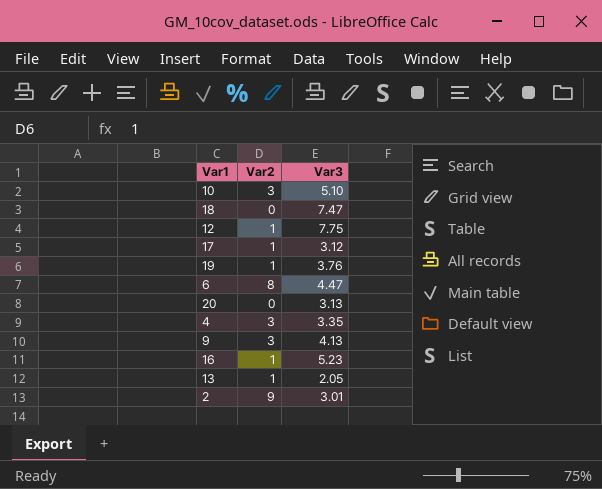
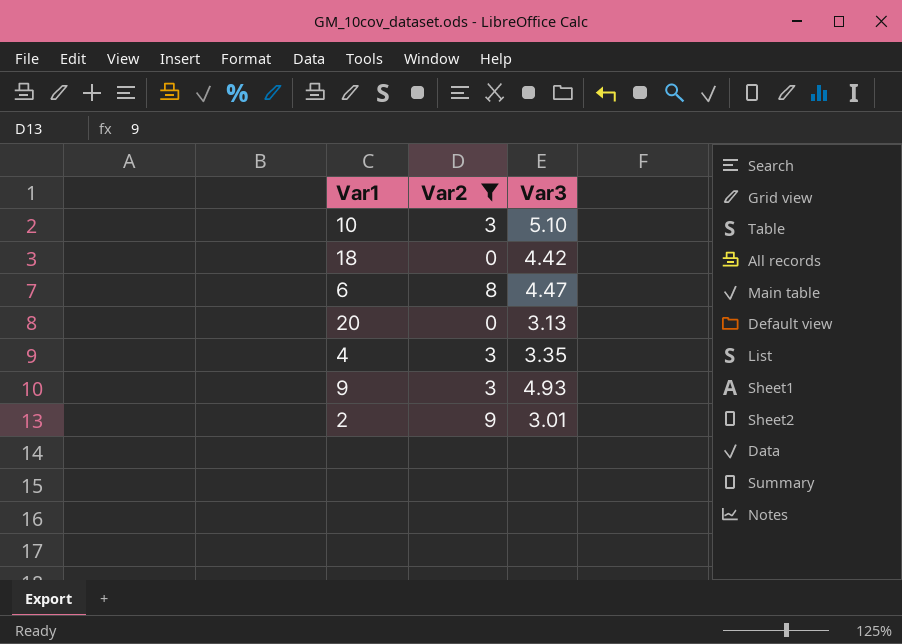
filter: none -> Var2 != 1
18 | Var3: 7.47 -> 4.42
9 | Var3: 4.13 -> 4.93

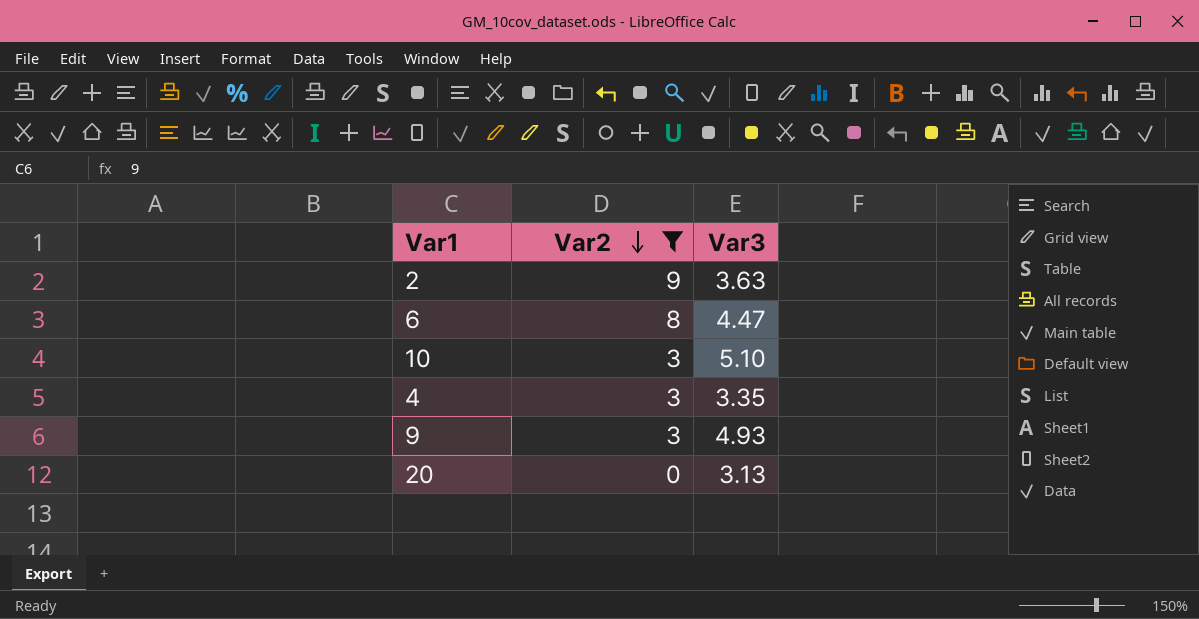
row order: none -> Var2 descending
row 18: 0 | 4.42 -> none
2 | Var3: 3.01 -> 3.63

